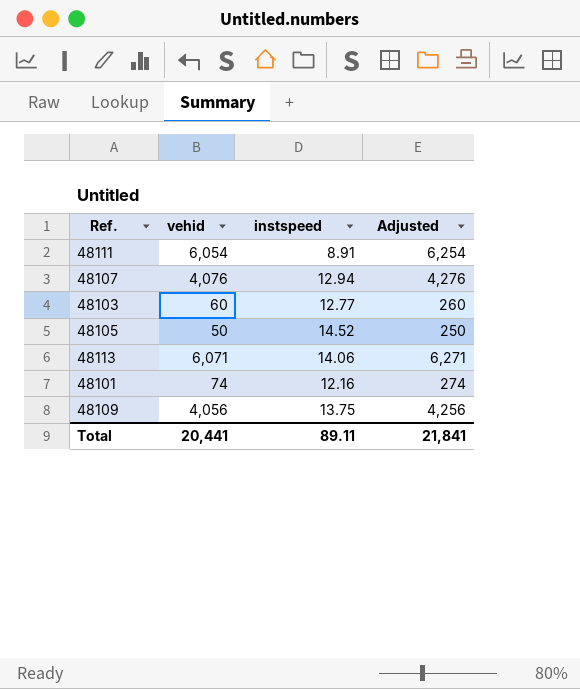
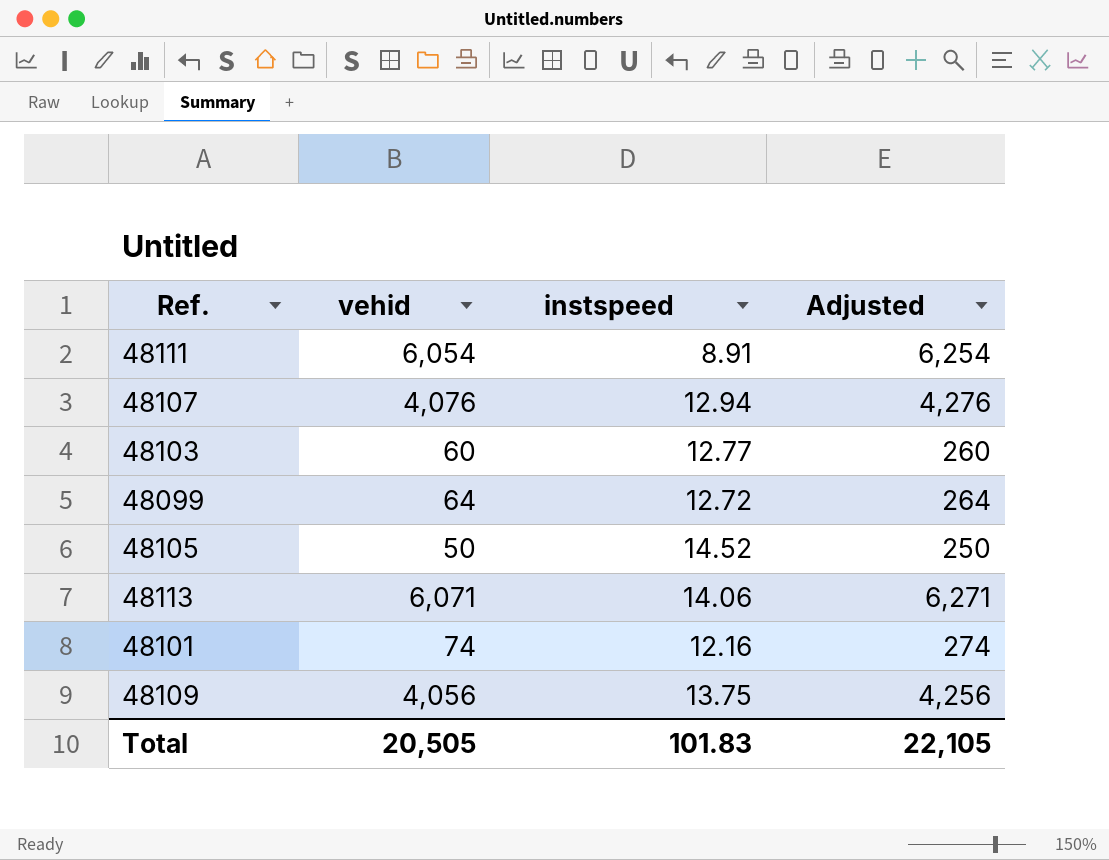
row 48099: none -> 64 | 12.72 | 264
Total | vehid: 20,441 -> 20,505
Total | instspeed: 89.11 -> 101.83
Total | Adjusted: 21,841 -> 22,105

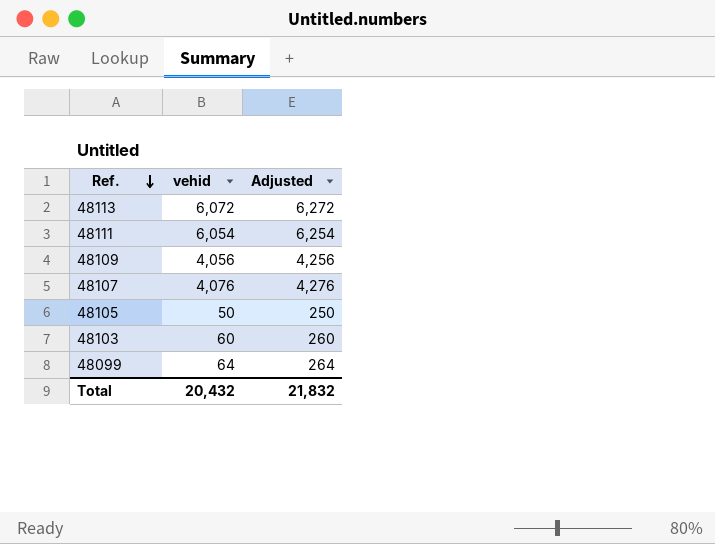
row order: none -> Ref. descending
column instspeed | position: 3 -> none
row 48101: 74 | 12.16 | 274 -> none
48113 | vehid: 6,071 -> 6,072
48113 | Adjusted: 6,271 -> 6,272
Total | vehid: 20,505 -> 20,432
Total | Adjusted: 22,105 -> 21,832

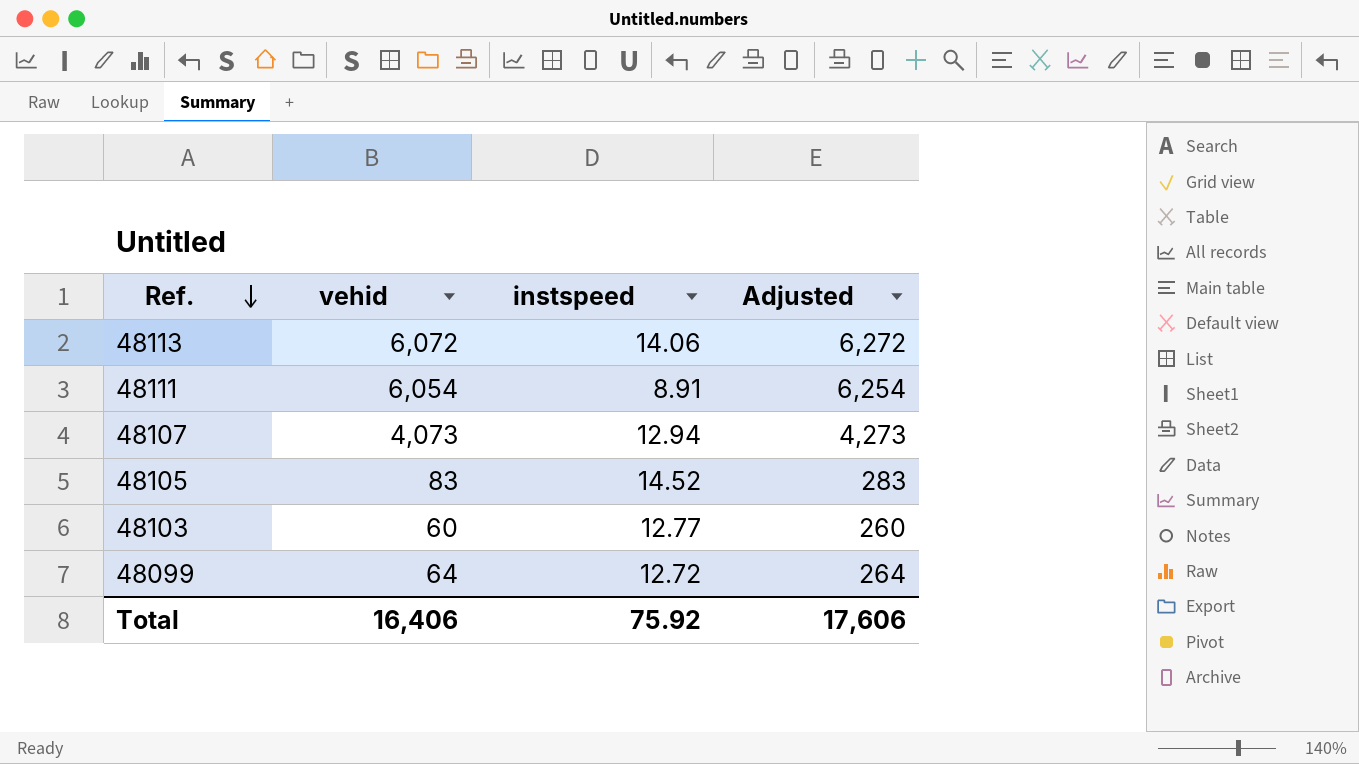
column instspeed | position: none -> 3
row 48109: 4,056 | 4,256 -> none
48107 | vehid: 4,076 -> 4,073
48107 | Adjusted: 4,276 -> 4,273
48105 | vehid: 50 -> 83
48105 | Adjusted: 250 -> 283
Total | vehid: 20,432 -> 16,406
Total | Adjusted: 21,832 -> 17,606

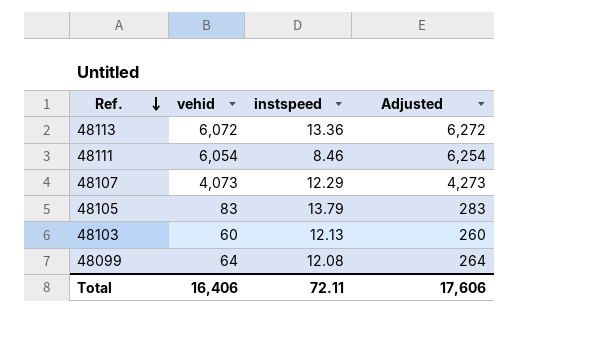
48113 | instspeed: 14.06 -> 13.36
48111 | instspeed: 8.91 -> 8.46
48107 | instspeed: 12.94 -> 12.29
48105 | instspeed: 14.52 -> 13.79
48103 | instspeed: 12.77 -> 12.13
48099 | instspeed: 12.72 -> 12.08
Total | instspeed: 75.92 -> 72.11

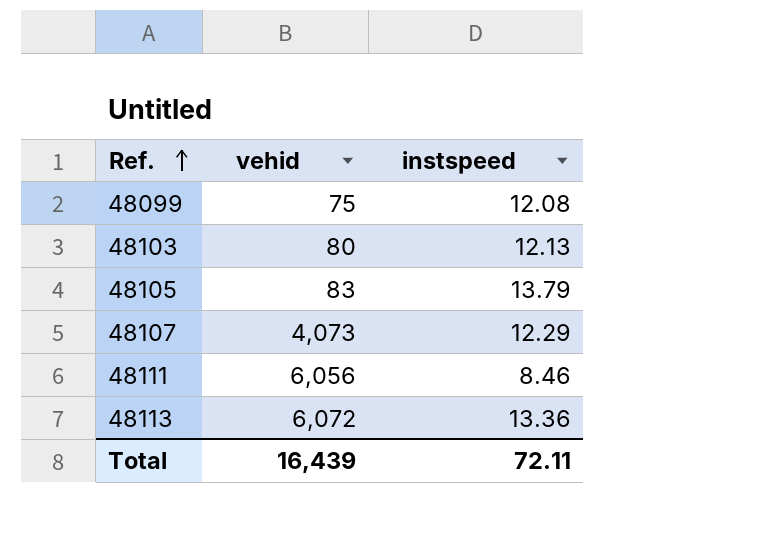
row order: Ref. descending -> Ref. ascending
column Adjusted | formula: [vehid] + 200 -> none
48099 | vehid: 64 -> 75
48103 | vehid: 60 -> 80
48111 | vehid: 6,054 -> 6,056
Total | vehid: 16,406 -> 16,439

